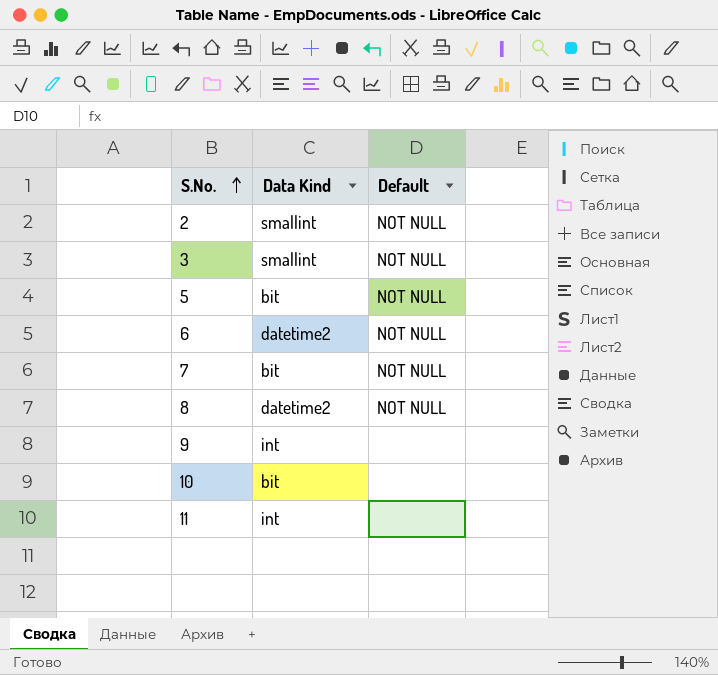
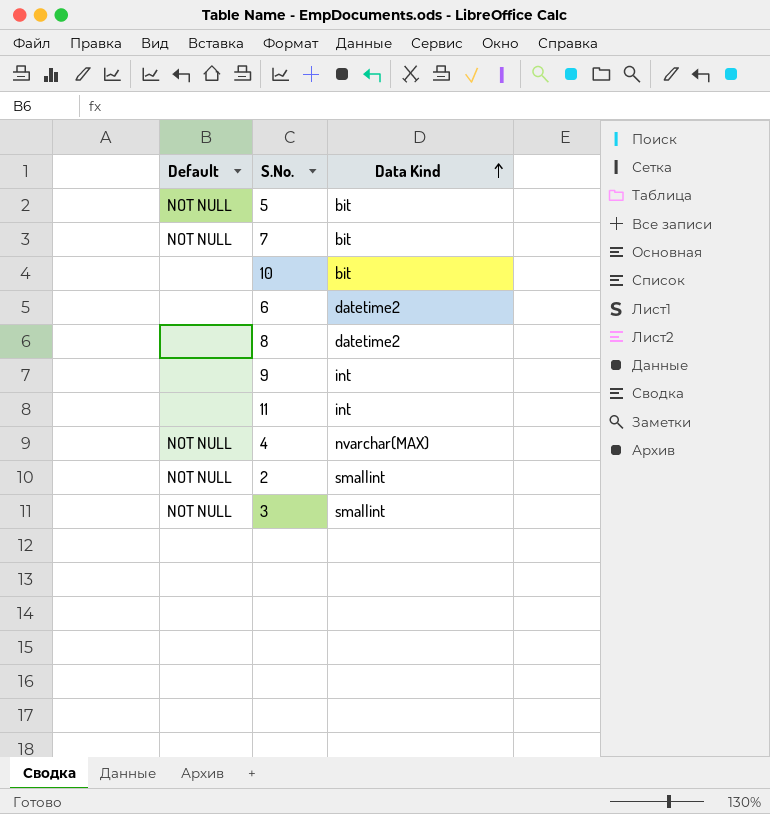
row order: S.No. ascending -> Data Kind ascending
column Default | position: 3 -> 1
6 | Default: NOT NULL -> none
8 | Default: NOT NULL -> none
row 4: none -> NOT NULL | nvarchar(MAX)

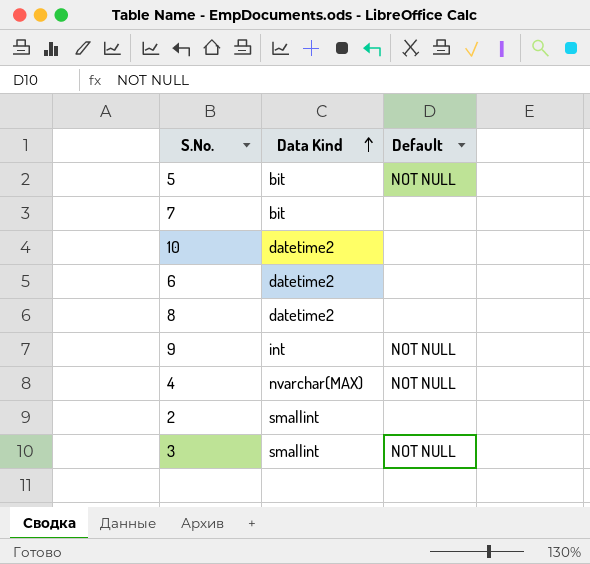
column Default | position: 1 -> 3
row 11: none | int -> none
7 | Default: NOT NULL -> none
10 | Data Kind: bit -> datetime2
9 | Default: none -> NOT NULL
2 | Default: NOT NULL -> none

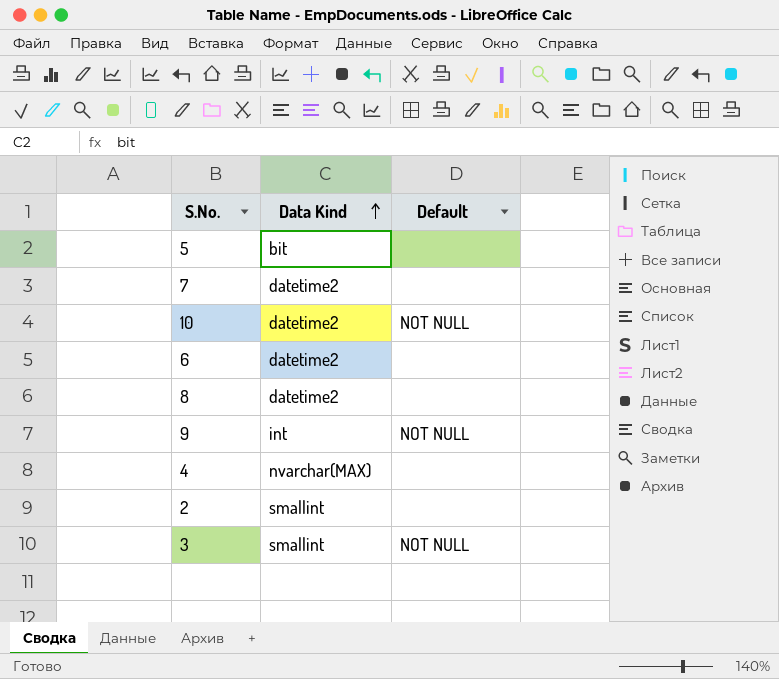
5 | Default: NOT NULL -> none
7 | Data Kind: bit -> datetime2
10 | Default: none -> NOT NULL
4 | Default: NOT NULL -> none

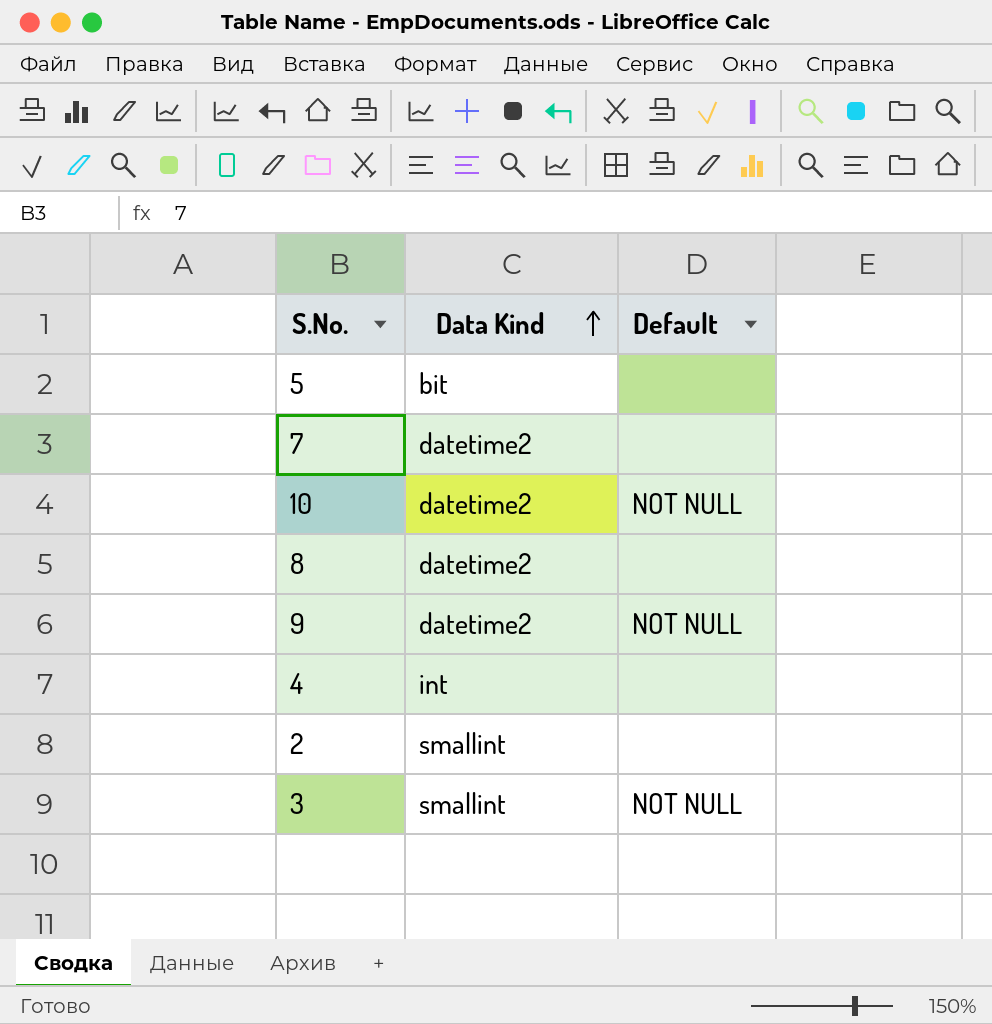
row 6: datetime2 | none -> none
9 | Data Kind: int -> datetime2
4 | Data Kind: nvarchar(MAX) -> int

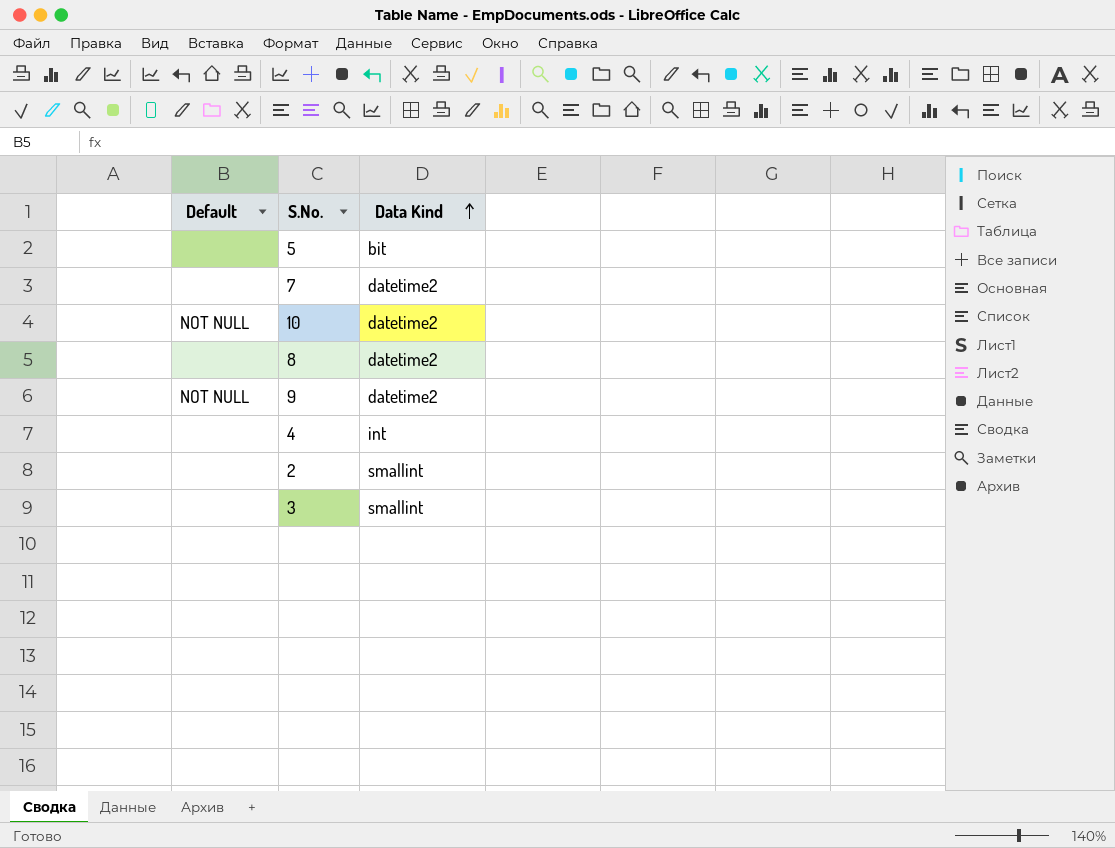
column Default | position: 3 -> 1
3 | Default: NOT NULL -> none

